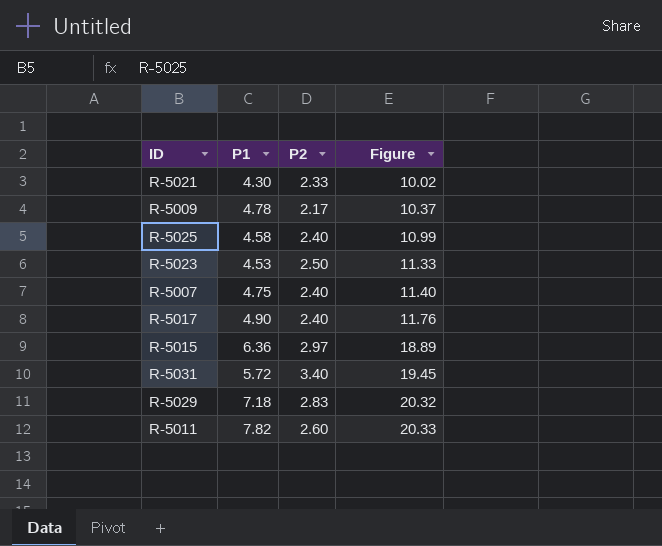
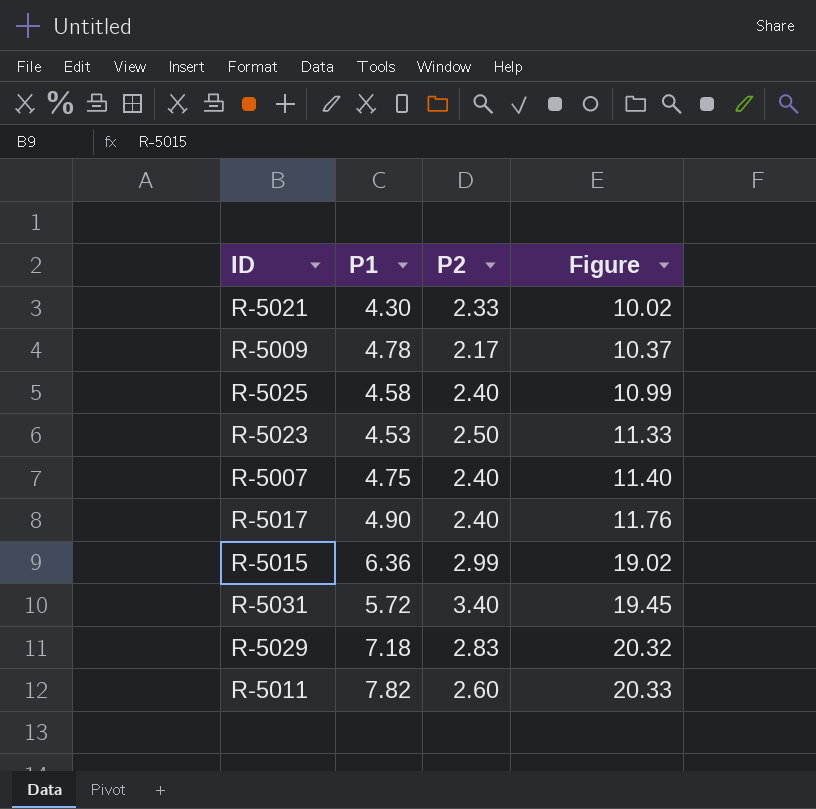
R-5015 | P2: 2.97 -> 2.99
R-5015 | Figure: 18.89 -> 19.02

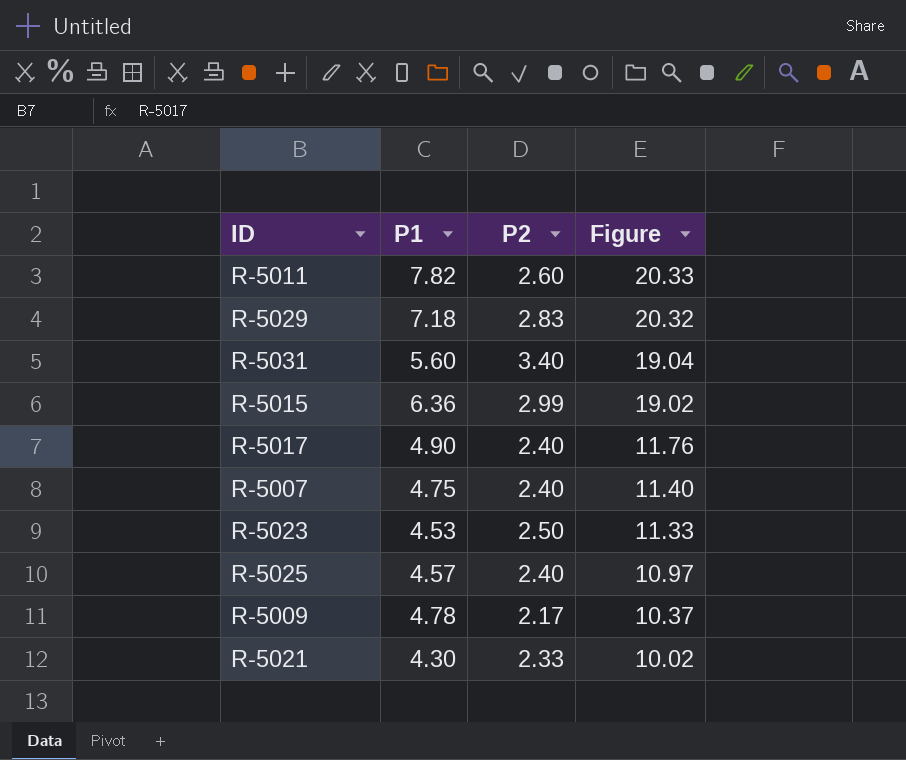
row order: Figure ascending -> Figure descending
R-5031 | P1: 5.72 -> 5.60
R-5031 | Figure: 19.45 -> 19.04
R-5025 | P1: 4.58 -> 4.57
R-5025 | Figure: 10.99 -> 10.97

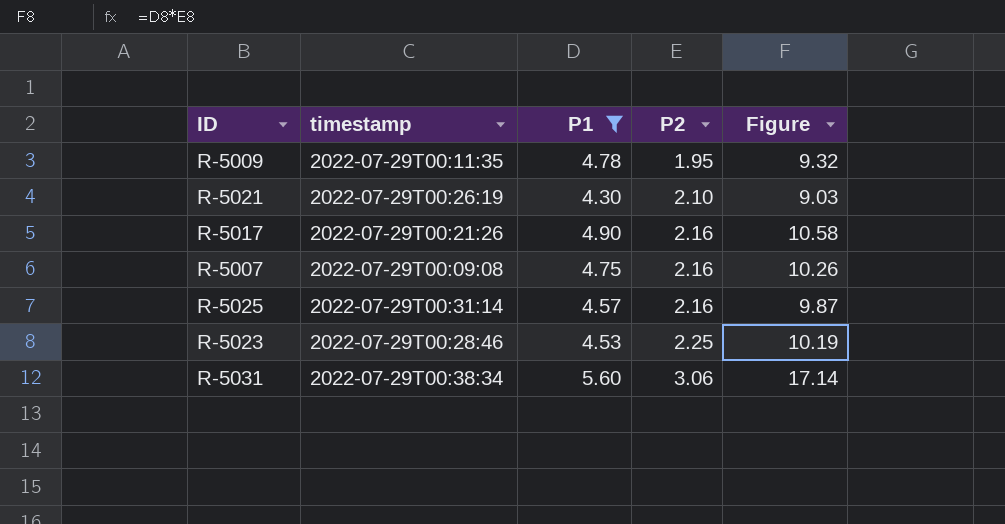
filter: none -> P1 <= 5.60
row order: Figure descending -> P2 ascending
column timestamp | position: none -> 2
R-5009 | P2: 2.17 -> 1.95
R-5009 | Figure: 10.37 -> 9.32
R-5021 | P2: 2.33 -> 2.10
R-5021 | Figure: 10.02 -> 9.03
R-5017 | P2: 2.40 -> 2.16
R-5017 | Figure: 11.76 -> 10.58
R-5007 | P2: 2.40 -> 2.16
R-5007 | Figure: 11.40 -> 10.26
R-5025 | P2: 2.40 -> 2.16
R-5025 | Figure: 10.97 -> 9.87
R-5023 | P2: 2.50 -> 2.25
R-5023 | Figure: 11.33 -> 10.19
R-5031 | P2: 3.40 -> 3.06
R-5031 | Figure: 19.04 -> 17.14

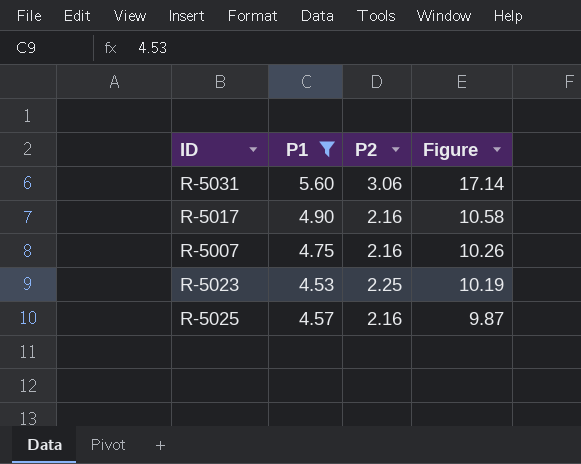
row order: P2 ascending -> Figure descending
column timestamp | position: 2 -> none
row R-5009: 2022-07-29T00:11:35 | 4.78 | 1.95 | 9.32 -> none
row R-5021: 2022-07-29T00:26:19 | 4.30 | 2.10 | 9.03 -> none

